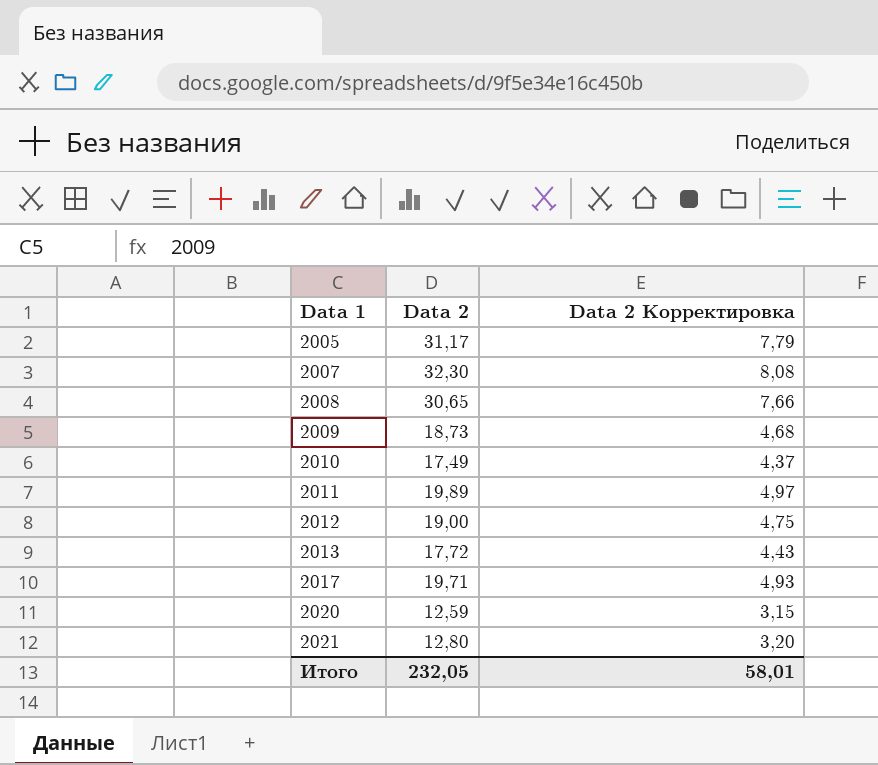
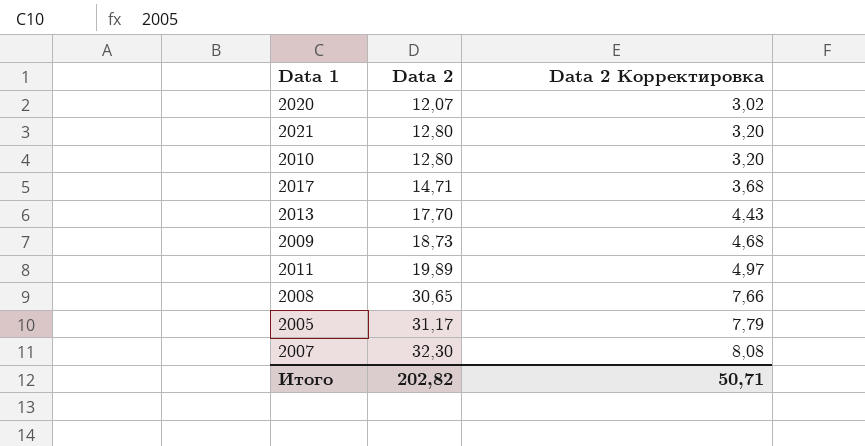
row order: Data 1 ascending -> Data 2 ascending
row 2012: 19,00 | 4,75 -> none
2020 | Data 2: 12,59 -> 12,07
2020 | Data 2 Корректировка: 3,15 -> 3,02
2010 | Data 2: 17,49 -> 12,80
2010 | Data 2 Корректировка: 4,37 -> 3,20
2017 | Data 2: 19,71 -> 14,71
2017 | Data 2 Корректировка: 4,93 -> 3,68
2013 | Data 2: 17,72 -> 17,70
Итого | Data 2: 232,05 -> 202,82
Итого | Data 2 Корректировка: 58,01 -> 50,71

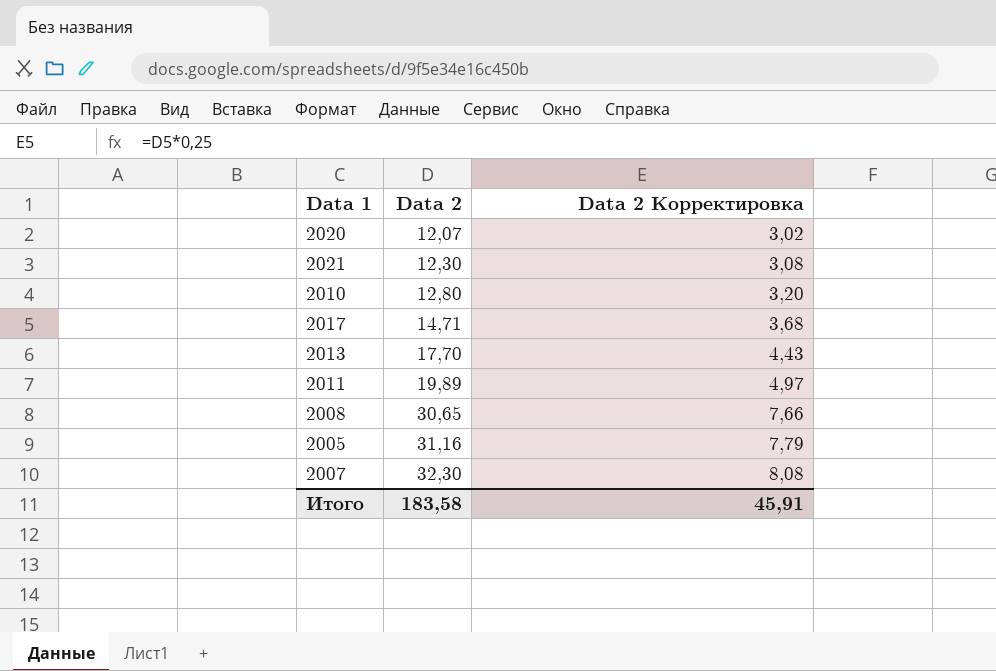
row 2009: 18,73 | 4,68 -> none
2021 | Data 2: 12,80 -> 12,30
2021 | Data 2 Корректировка: 3,20 -> 3,08
2005 | Data 2: 31,17 -> 31,16
Итого | Data 2: 202,82 -> 183,58
Итого | Data 2 Корректировка: 50,71 -> 45,91

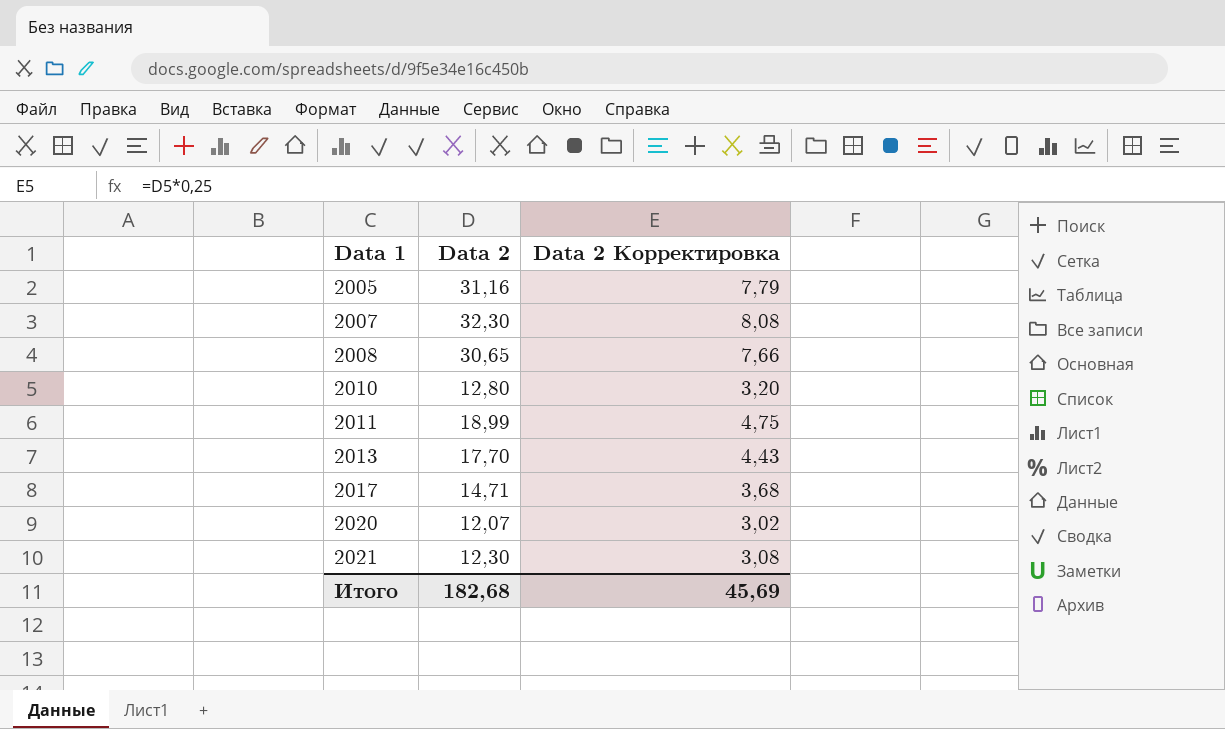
row order: Data 2 ascending -> Data 1 ascending
2011 | Data 2: 19,89 -> 18,99
2011 | Data 2 Корректировка: 4,97 -> 4,75
Итого | Data 2: 183,58 -> 182,68
Итого | Data 2 Корректировка: 45,91 -> 45,69

